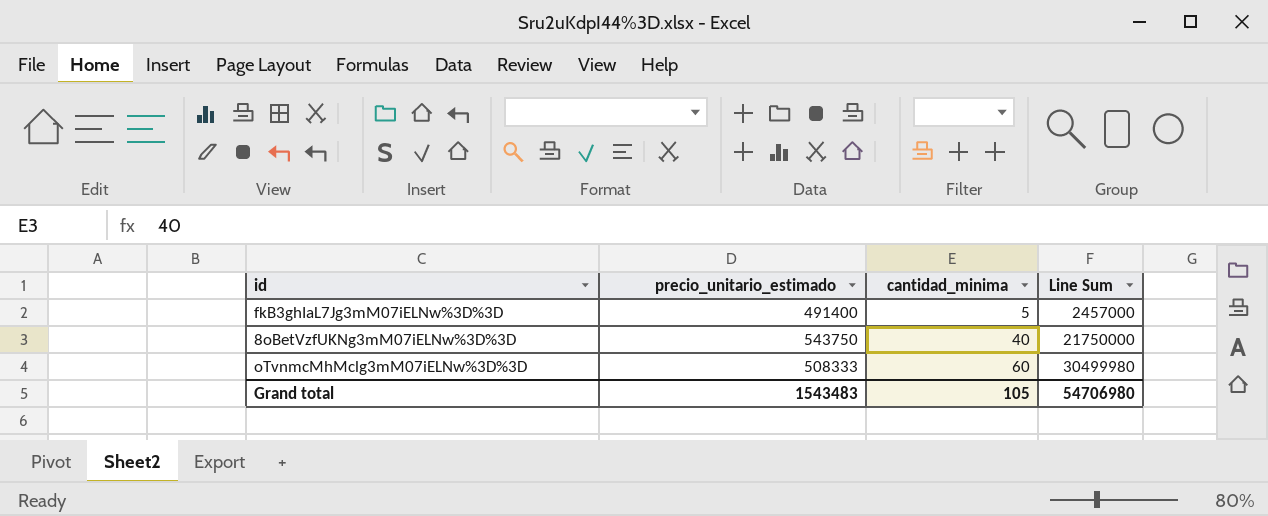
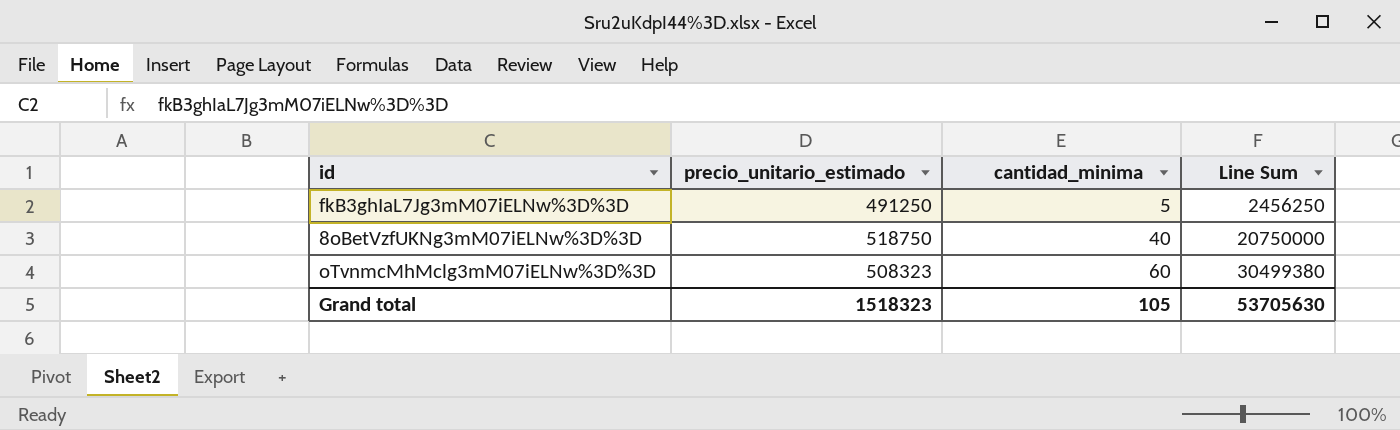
fkB3ghIaL7Jg3mM07iELNw%3D%3D | precio_unitario_estimado: 491400 -> 491250
fkB3ghIaL7Jg3mM07iELNw%3D%3D | Line Sum: 2457000 -> 2456250
8oBetVzfUKNg3mM07iELNw%3D%3D | precio_unitario_estimado: 543750 -> 518750
8oBetVzfUKNg3mM07iELNw%3D%3D | Line Sum: 21750000 -> 20750000
oTvnmcMhMclg3mM07iELNw%3D%3D | precio_unitario_estimado: 508333 -> 508323
oTvnmcMhMclg3mM07iELNw%3D%3D | Line Sum: 30499980 -> 30499380
Grand total | precio_unitario_estimado: 1543483 -> 1518323
Grand total | Line Sum: 54706980 -> 53705630

